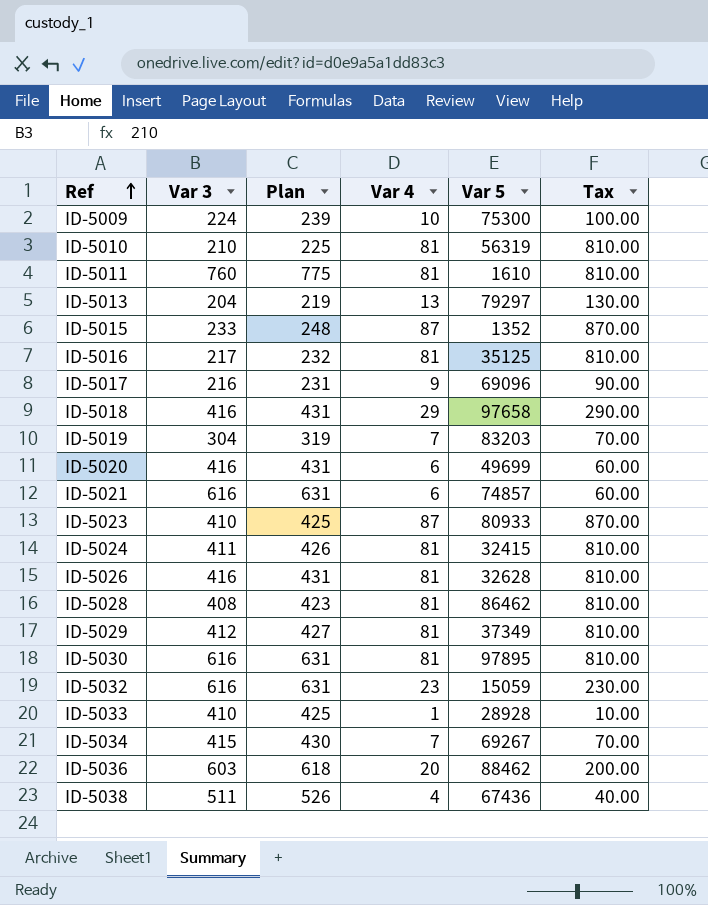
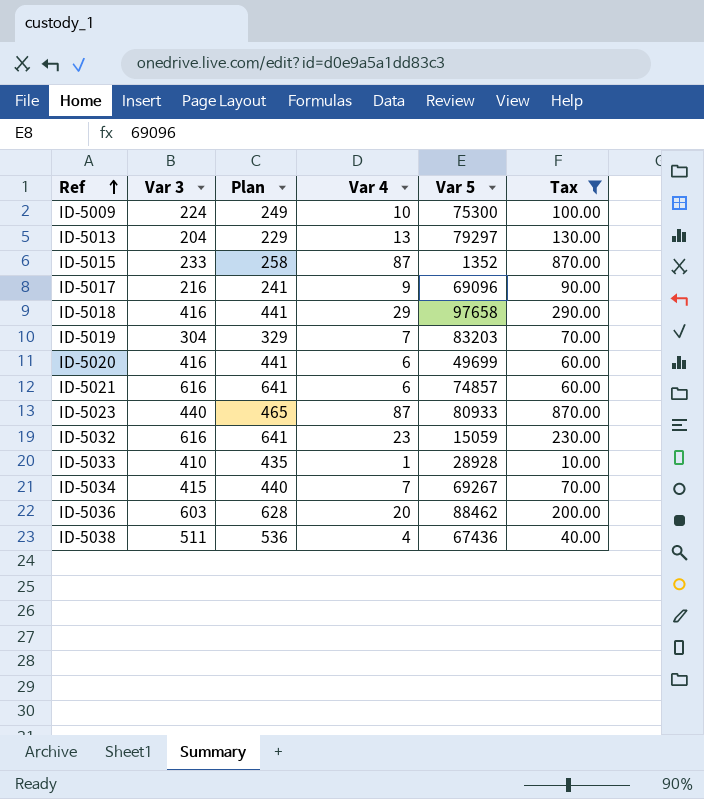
filter: none -> Tax != 810.00
column Plan | formula: [Var 3] + 15 -> [Var 3] + 25
ID-5023 | Var 3: 410 -> 440

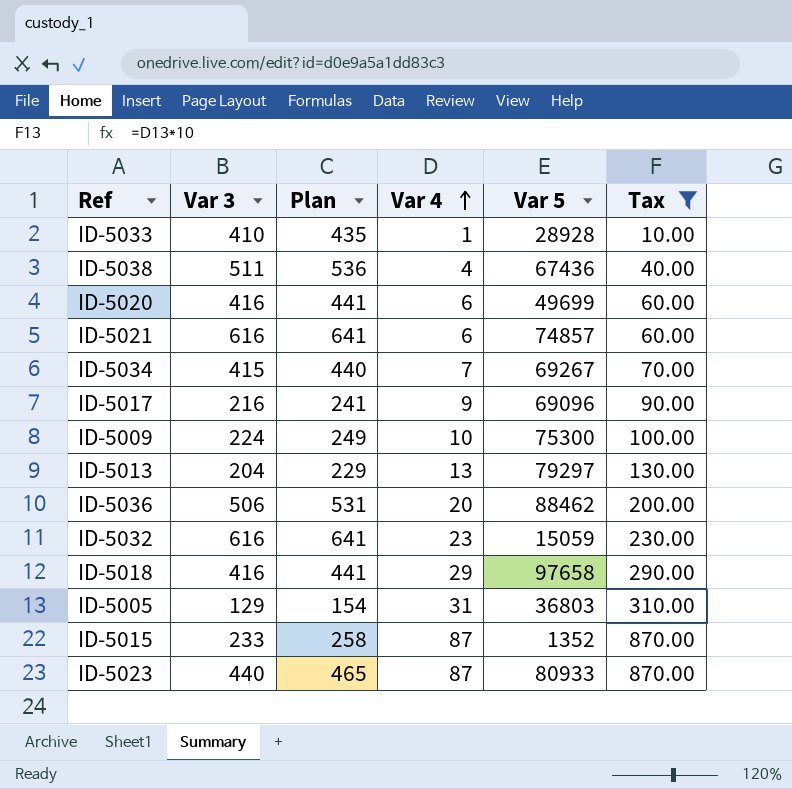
row order: Ref ascending -> Var 4 ascending
row ID-5019: 304 | 329 | 7 | 83203 | 70.00 -> none
ID-5036 | Var 3: 603 -> 506
ID-5036 | Plan: 628 -> 531
row ID-5005: none -> 129 | 154 | 31 | 36803 | 310.00

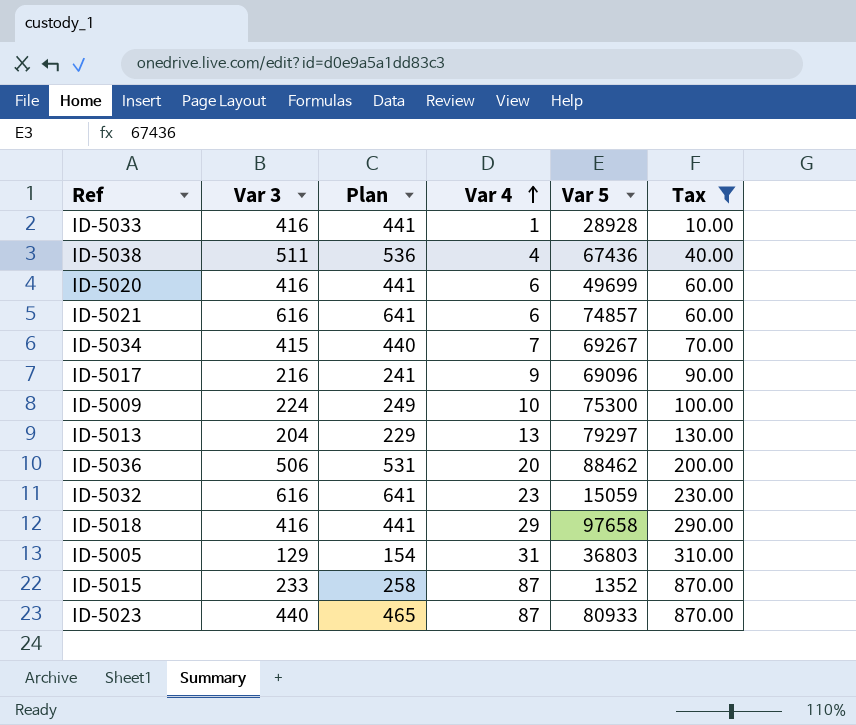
ID-5033 | Var 3: 410 -> 416
ID-5033 | Plan: 435 -> 441

